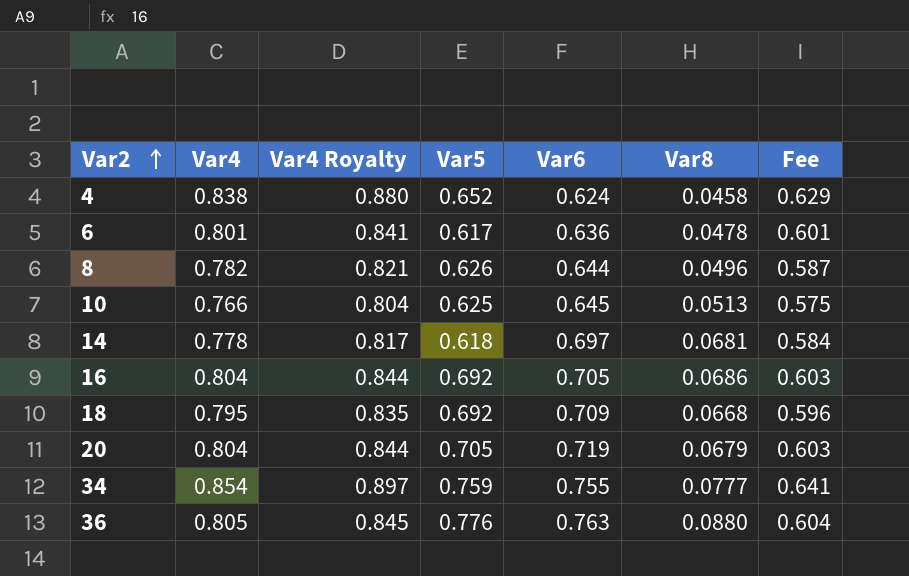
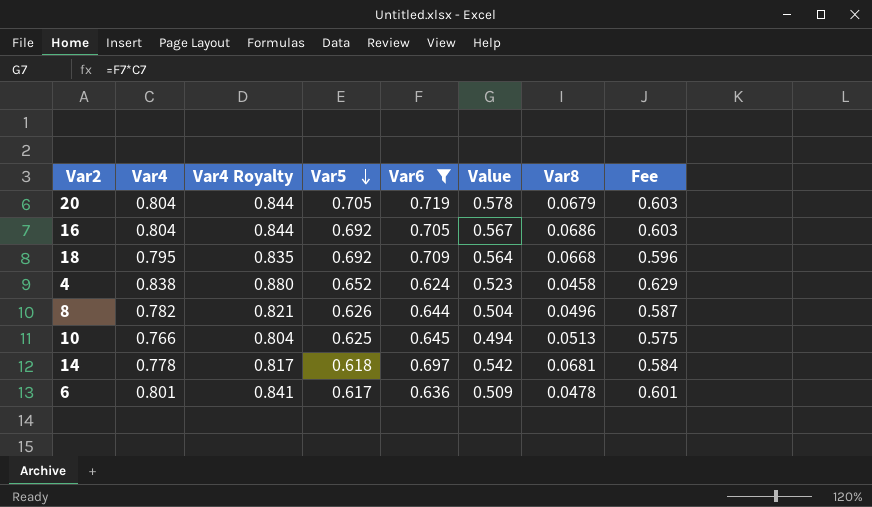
filter: none -> Var6 <= 0.719
row order: Var2 ascending -> Var5 descending
column Value | formula: none -> [Var4] * [Var6]

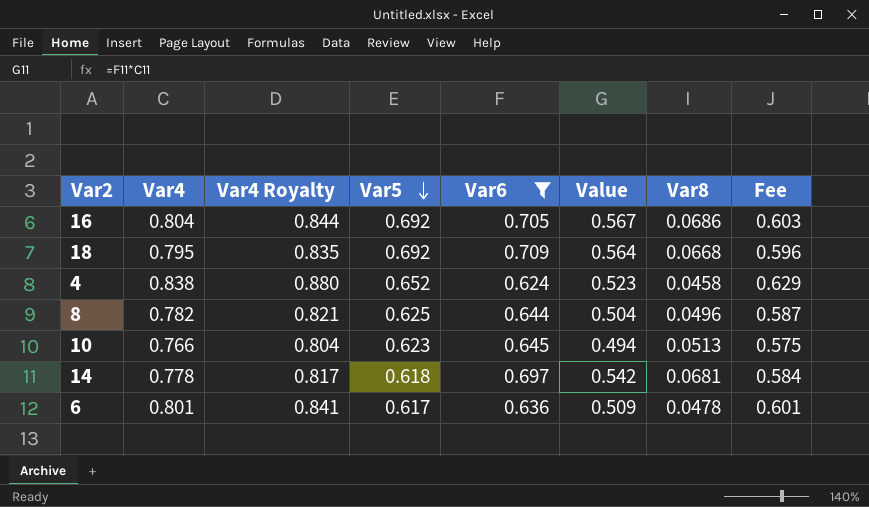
row 20: 0.804 | 0.844 | 0.705 | 0.719 | 0.578 | 0.0679 | 0.603 -> none
8 | Var5: 0.626 -> 0.625
10 | Var5: 0.625 -> 0.623

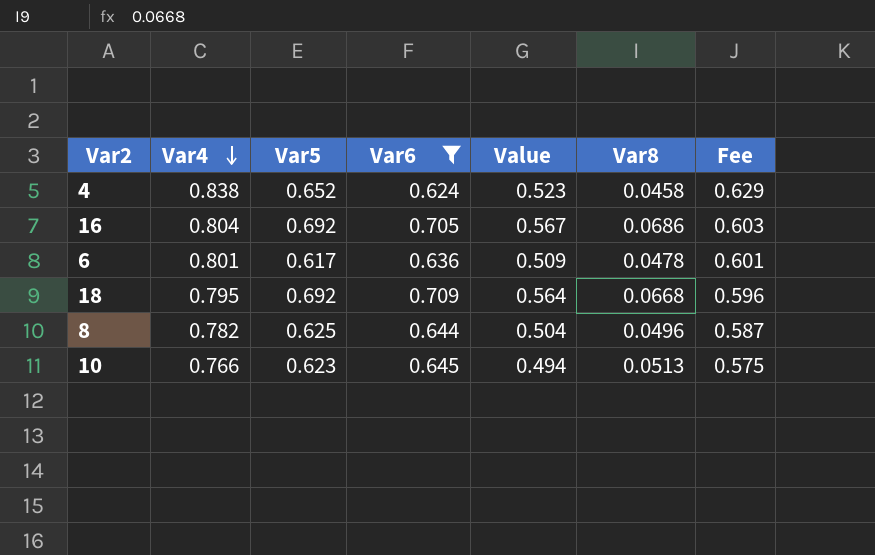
row order: Var5 descending -> Var4 descending
column Var4 Royalty | formula: [Var4] * 1.05 -> none
row 14: 0.778 | 0.817 | 0.618 | 0.697 | 0.542 | 0.0681 | 0.584 -> none

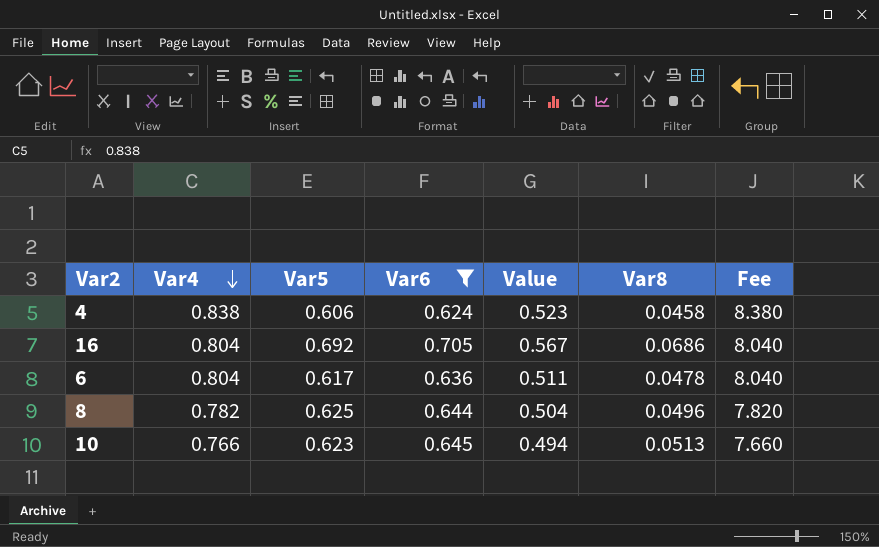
column Fee | formula: [Var4] * 0.75 -> [Var4] * 10
row 18: 0.795 | 0.692 | 0.709 | 0.564 | 0.0668 | 0.596 -> none
4 | Var5: 0.652 -> 0.606
6 | Var4: 0.801 -> 0.804
6 | Value: 0.509 -> 0.511

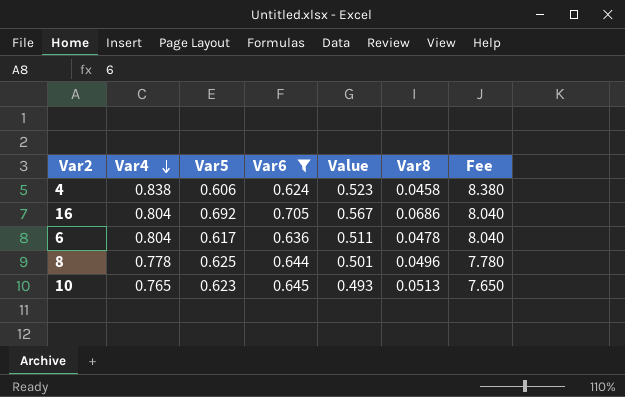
8 | Var4: 0.782 -> 0.778
8 | Value: 0.504 -> 0.501
8 | Fee: 7.820 -> 7.780
10 | Var4: 0.766 -> 0.765
10 | Value: 0.494 -> 0.493
10 | Fee: 7.660 -> 7.650

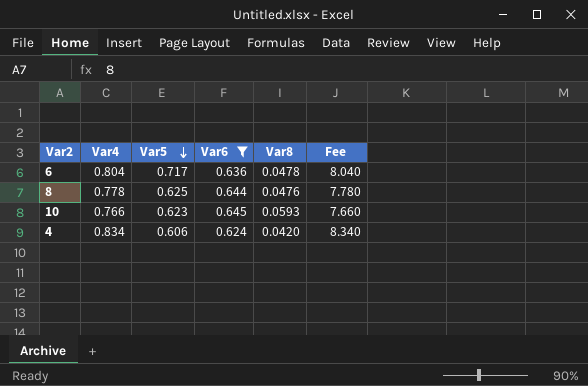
row order: Var4 descending -> Var5 descending
column Value | formula: [Var4] * [Var6] -> none
row 16: 0.804 | 0.692 | 0.705 | 0.567 | 0.0686 | 8.040 -> none
6 | Var5: 0.617 -> 0.717
8 | Var8: 0.0496 -> 0.0476
10 | Var4: 0.765 -> 0.766
10 | Var8: 0.0513 -> 0.0593
10 | Fee: 7.650 -> 7.660
4 | Var4: 0.838 -> 0.834
4 | Var8: 0.0458 -> 0.0420
4 | Fee: 8.380 -> 8.340

